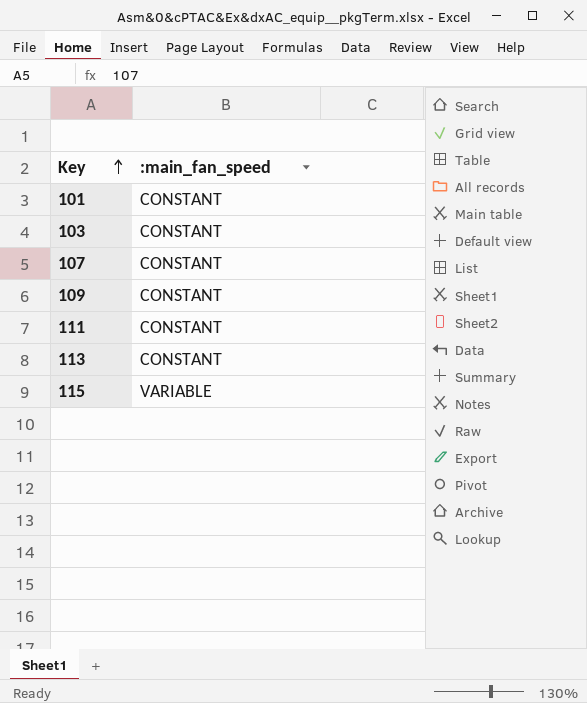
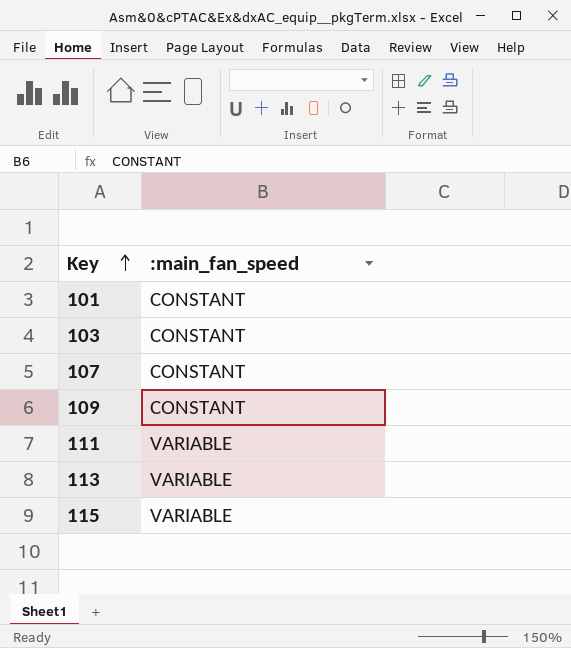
111 | :main_fan_speed: CONSTANT -> VARIABLE
113 | :main_fan_speed: CONSTANT -> VARIABLE

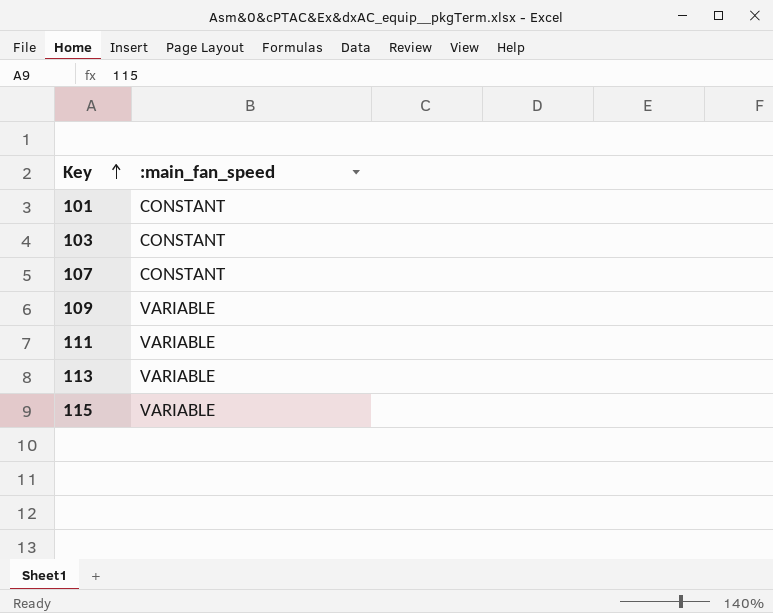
109 | :main_fan_speed: CONSTANT -> VARIABLE

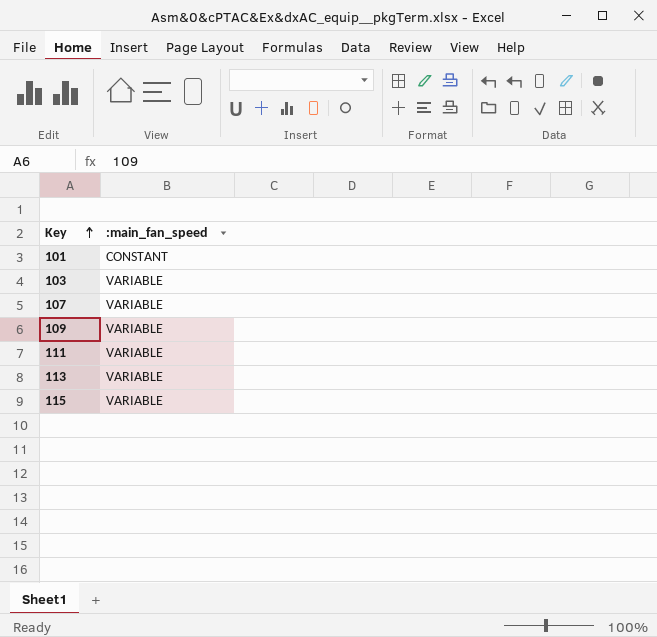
103 | :main_fan_speed: CONSTANT -> VARIABLE
107 | :main_fan_speed: CONSTANT -> VARIABLE

